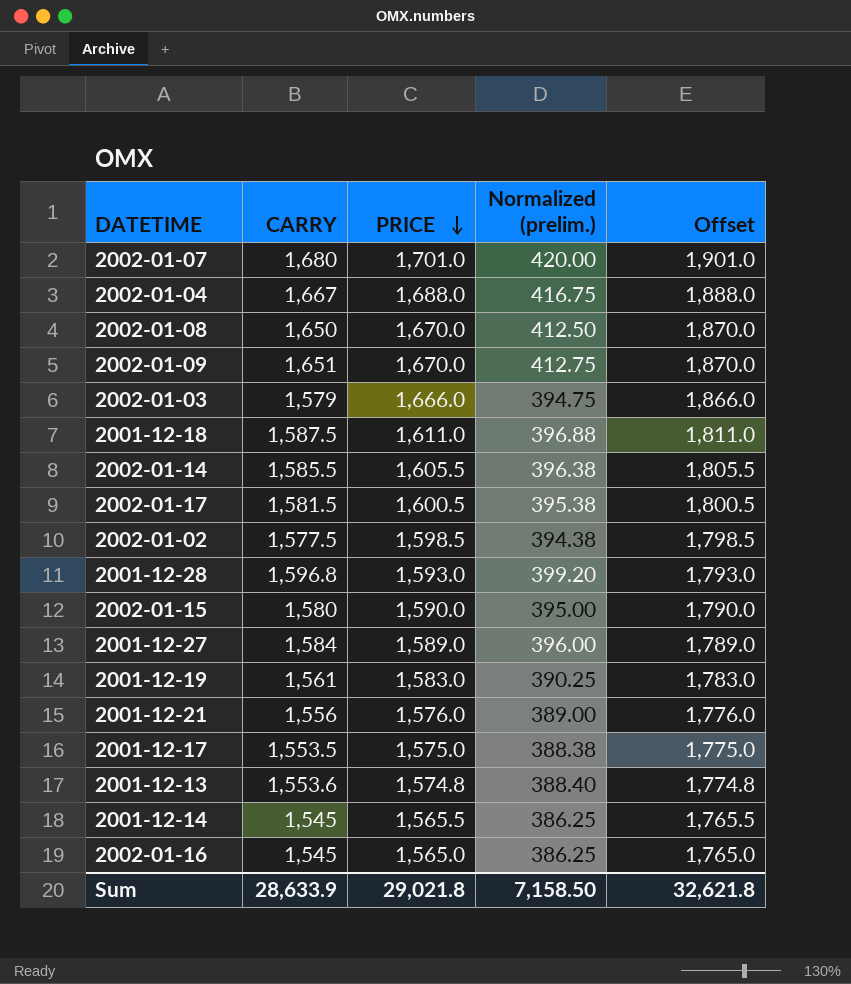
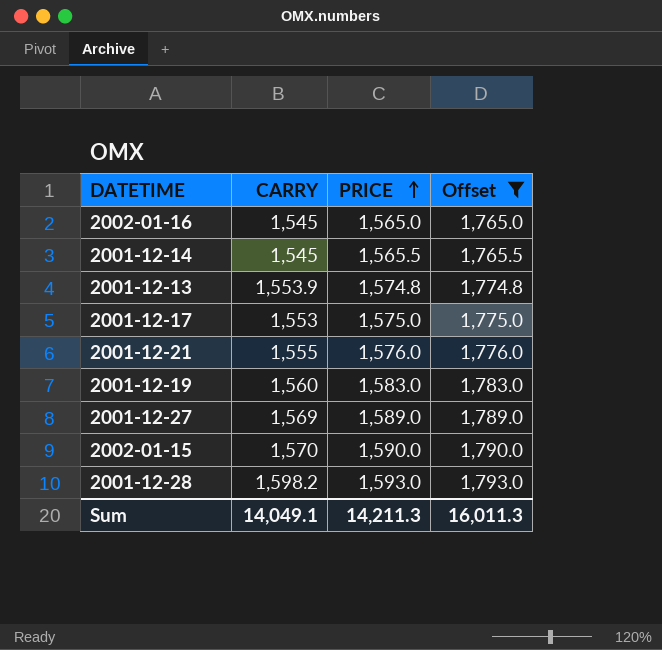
filter: none -> Offset <= 1,793.0
row order: PRICE descending -> PRICE ascending
column Normalized (prelim.) | formula: [CARRY] * 0.25 -> none
2001-12-13 | CARRY: 1,553.6 -> 1,553.9
2001-12-17 | CARRY: 1,553.5 -> 1,553
2001-12-21 | CARRY: 1,556 -> 1,555
2001-12-19 | CARRY: 1,561 -> 1,560
2001-12-27 | CARRY: 1,584 -> 1,569
2002-01-15 | CARRY: 1,580 -> 1,570
2001-12-28 | CARRY: 1,596.8 -> 1,598.2
Sum | CARRY: 28,633.9 -> 14,049.1
Sum | PRICE: 29,021.8 -> 14,211.3
Sum | Offset: 32,621.8 -> 16,011.3

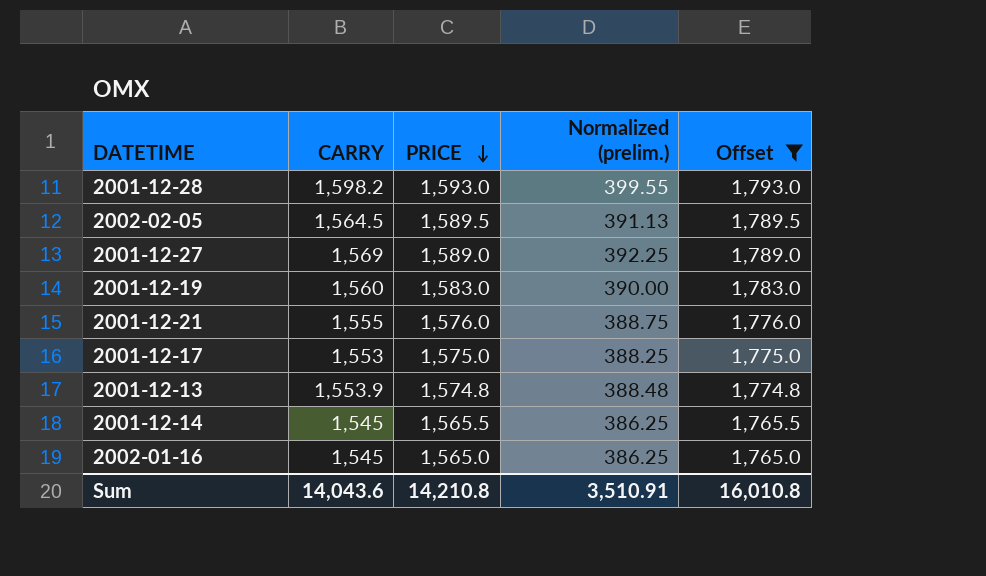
row order: PRICE ascending -> PRICE descending
column Normalized (prelim.) | formula: none -> [CARRY] * 0.25
row 2002-01-15: 1,570 | 1,590.0 | 1,790.0 -> none
row 2002-02-05: none -> 1,564.5 | 1,589.5 | 391.13 | 1,789.5
Sum | CARRY: 14,049.1 -> 14,043.6
Sum | PRICE: 14,211.3 -> 14,210.8
Sum | Offset: 16,011.3 -> 16,010.8

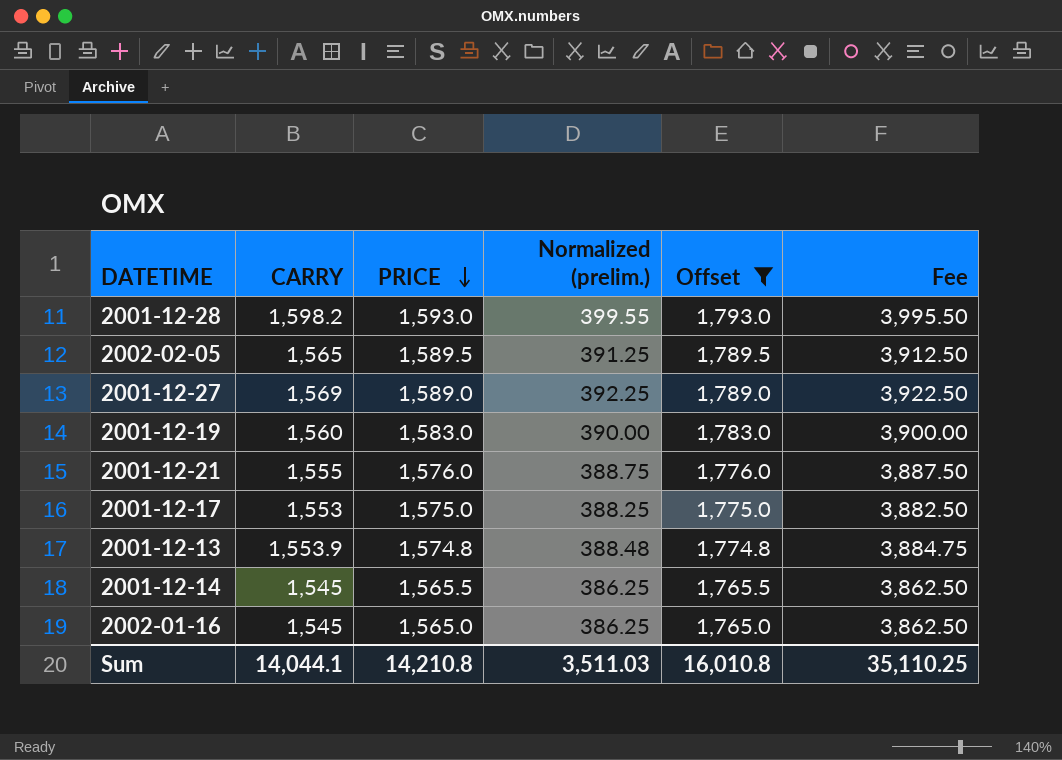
column Fee | formula: none -> [CARRY] * 2.5
2002-02-05 | CARRY: 1,564.5 -> 1,565
2002-02-05 | Normalized (prelim.): 391.13 -> 391.25
Sum | CARRY: 14,043.6 -> 14,044.1
Sum | Normalized (prelim.): 3,510.91 -> 3,511.03

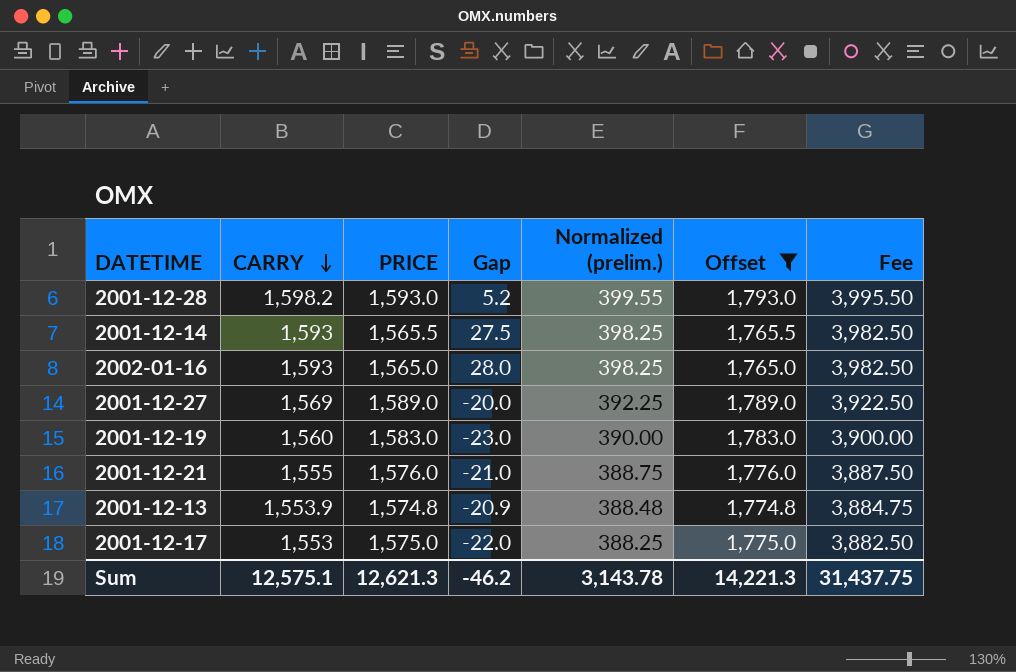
row order: PRICE descending -> CARRY descending
column Gap | formula: none -> [CARRY] - [PRICE]
row 2002-02-05: 1,565 | 1,589.5 | 391.25 | 1,789.5 | 3,912.50 -> none
2001-12-14 | CARRY: 1,545 -> 1,593
2001-12-14 | Normalized (prelim.): 386.25 -> 398.25
2001-12-14 | Fee: 3,862.50 -> 3,982.50
2002-01-16 | CARRY: 1,545 -> 1,593
2002-01-16 | Normalized (prelim.): 386.25 -> 398.25
2002-01-16 | Fee: 3,862.50 -> 3,982.50
Sum | CARRY: 14,044.1 -> 12,575.1
Sum | PRICE: 14,210.8 -> 12,621.3
Sum | Normalized (prelim.): 3,511.03 -> 3,143.78
Sum | Offset: 16,010.8 -> 14,221.3
Sum | Fee: 35,110.25 -> 31,437.75

